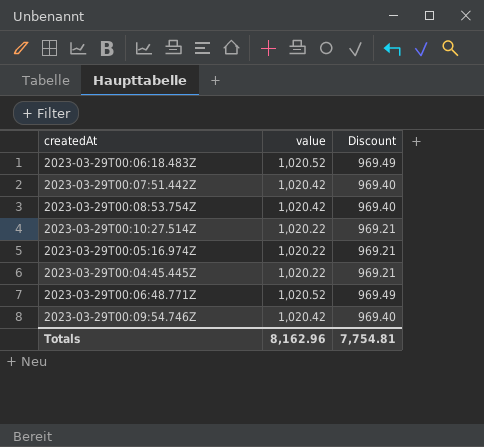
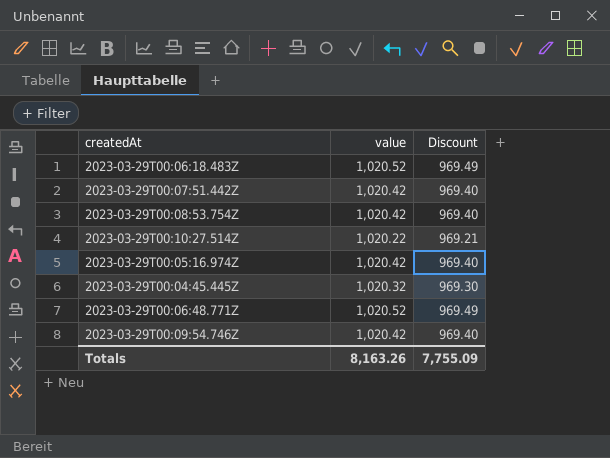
2023-03-29T00:05:16.974Z | value: 1,020.22 -> 1,020.42
2023-03-29T00:05:16.974Z | Discount: 969.21 -> 969.40
2023-03-29T00:04:45.445Z | value: 1,020.22 -> 1,020.32
2023-03-29T00:04:45.445Z | Discount: 969.21 -> 969.30
Totals | value: 8,162.96 -> 8,163.26
Totals | Discount: 7,754.81 -> 7,755.09

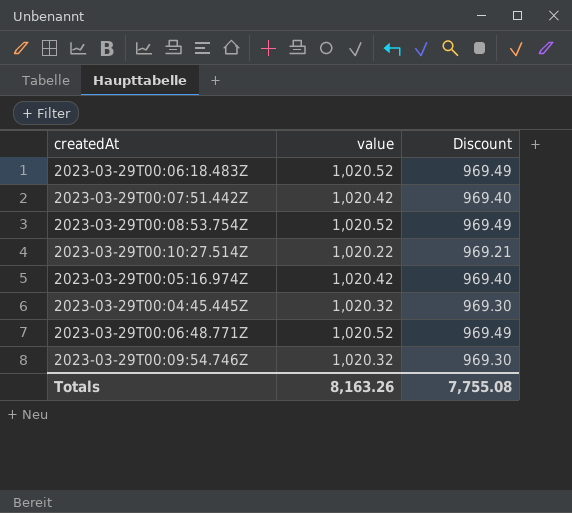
2023-03-29T00:08:53.754Z | value: 1,020.42 -> 1,020.52
2023-03-29T00:08:53.754Z | Discount: 969.40 -> 969.49
2023-03-29T00:09:54.746Z | value: 1,020.42 -> 1,020.32
2023-03-29T00:09:54.746Z | Discount: 969.40 -> 969.30
Totals | Discount: 7,755.09 -> 7,755.08

